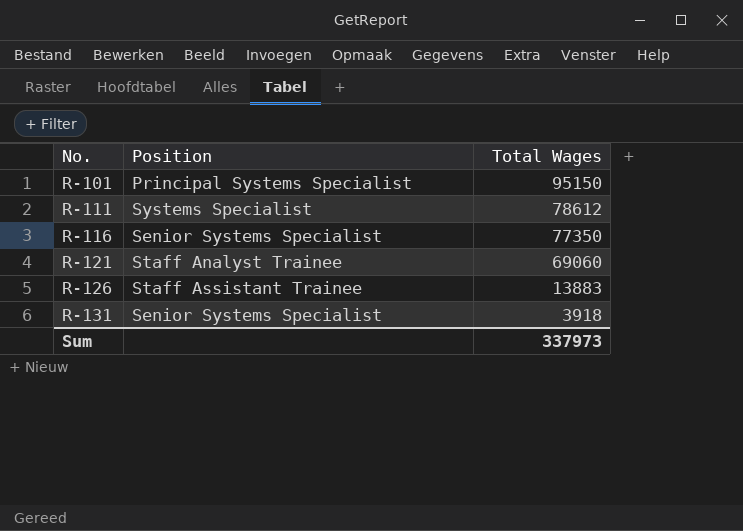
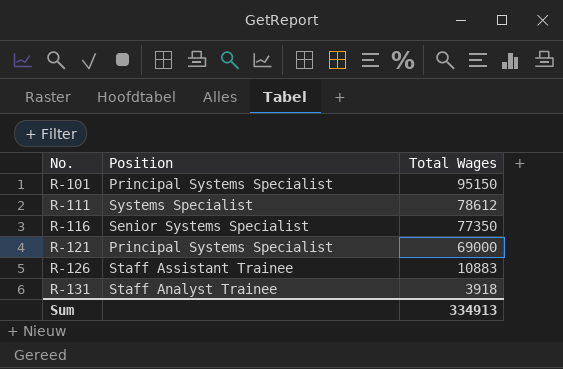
R-121 | Position: Staff Analyst Trainee -> Principal Systems Specialist
R-121 | Total Wages: 69060 -> 69000
R-126 | Total Wages: 13883 -> 10883
R-131 | Position: Senior Systems Specialist -> Staff Analyst Trainee
Sum | Total Wages: 337973 -> 334913

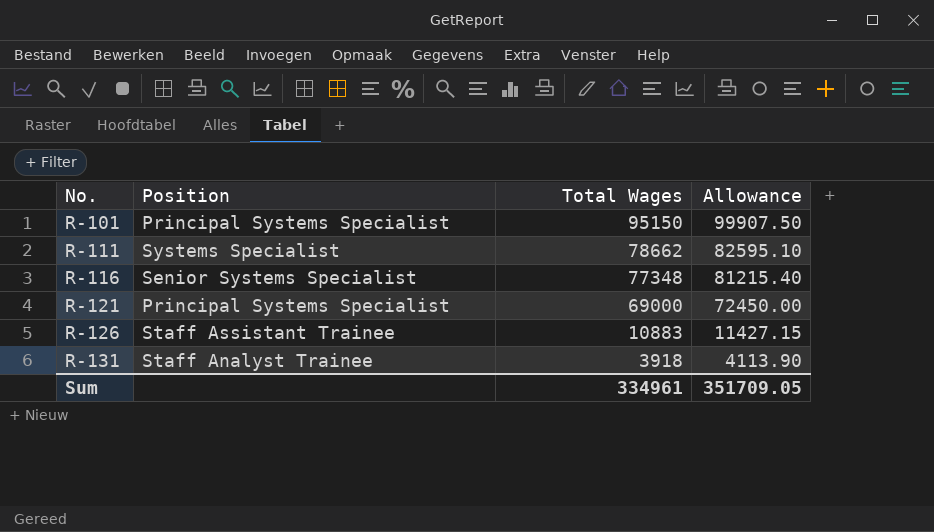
column Allowance | formula: none -> [Total Wages] * 1.05
R-111 | Total Wages: 78612 -> 78662
R-116 | Total Wages: 77350 -> 77348
Sum | Total Wages: 334913 -> 334961

